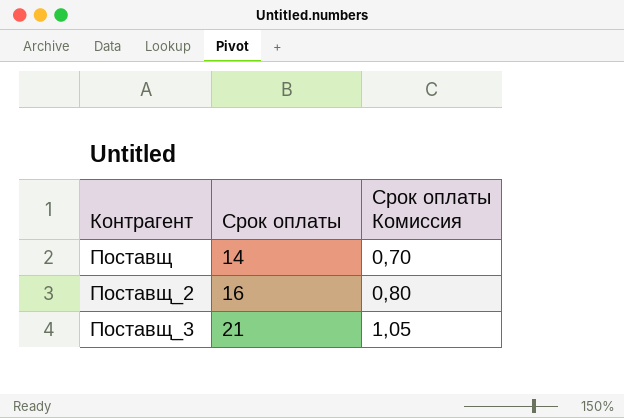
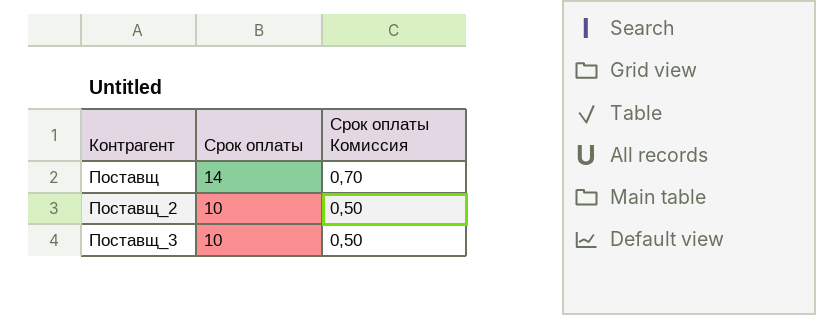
Поставщ_2 | Срок оплаты: 16 -> 10
Поставщ_2 | Срок оплаты Комиссия: 0,80 -> 0,50
Поставщ_3 | Срок оплаты: 21 -> 10
Поставщ_3 | Срок оплаты Комиссия: 1,05 -> 0,50

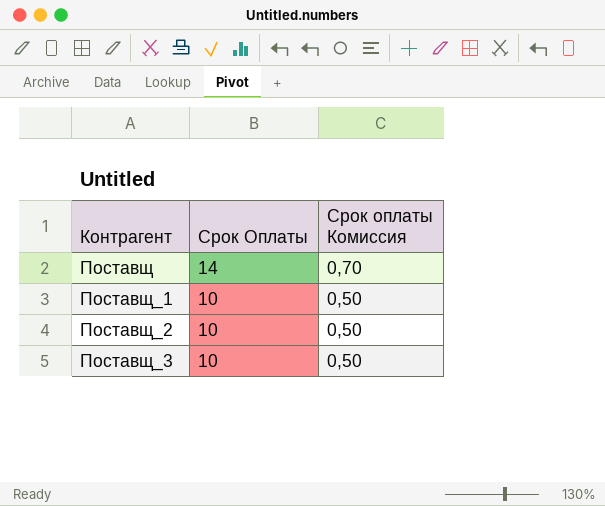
column name: Срок оплаты -> Срок Оплаты
row Поставщ_1: none -> 10 | 0,50

